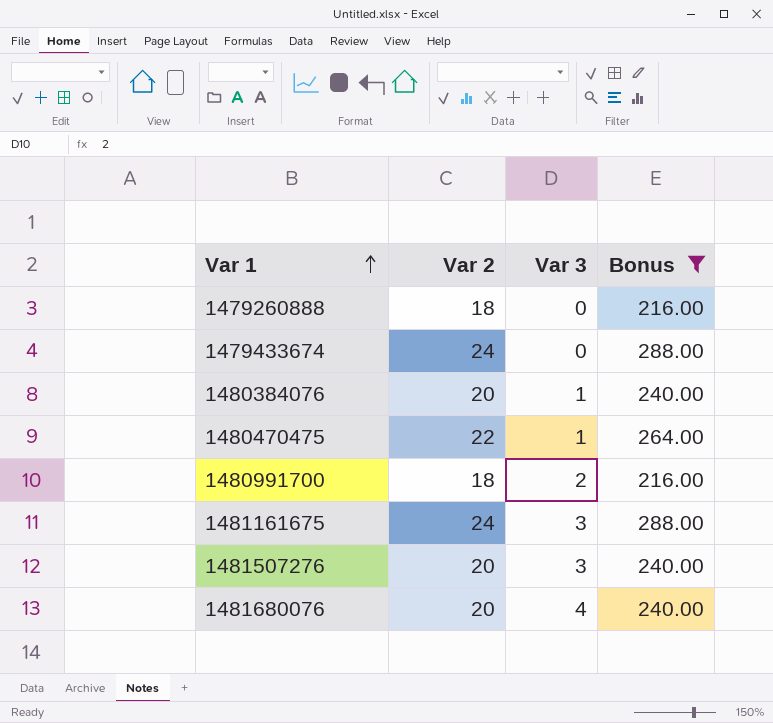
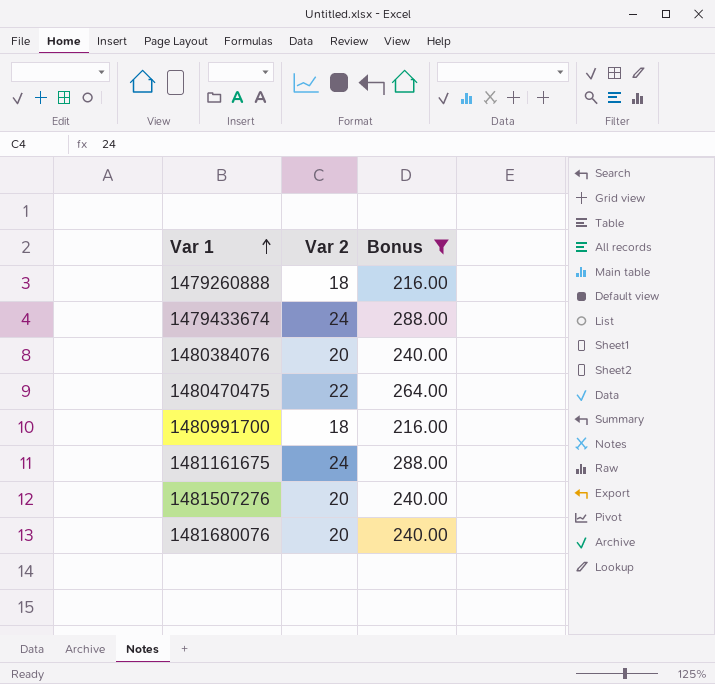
column Var 3 | position: 3 -> none

